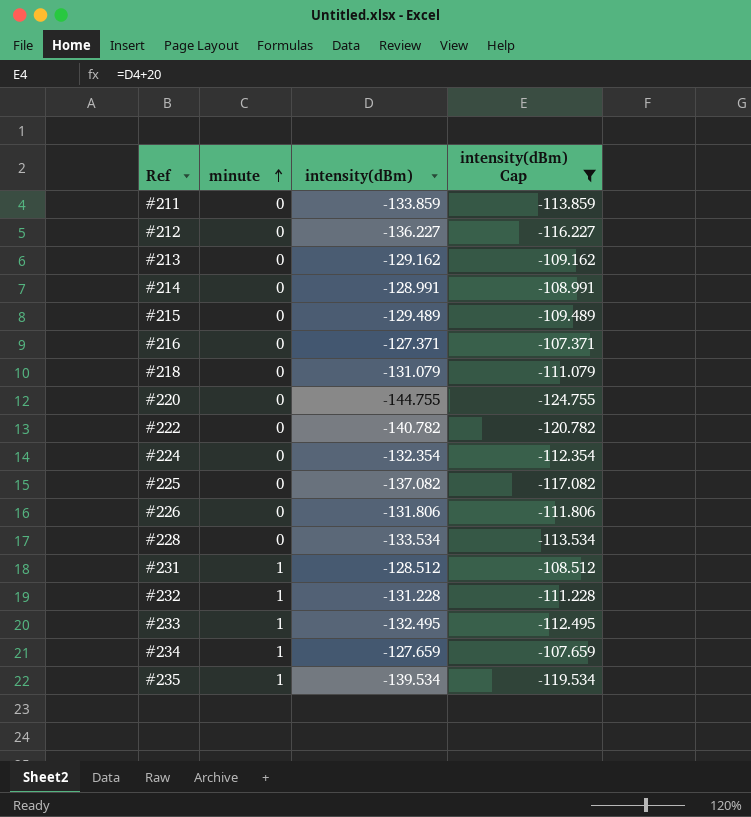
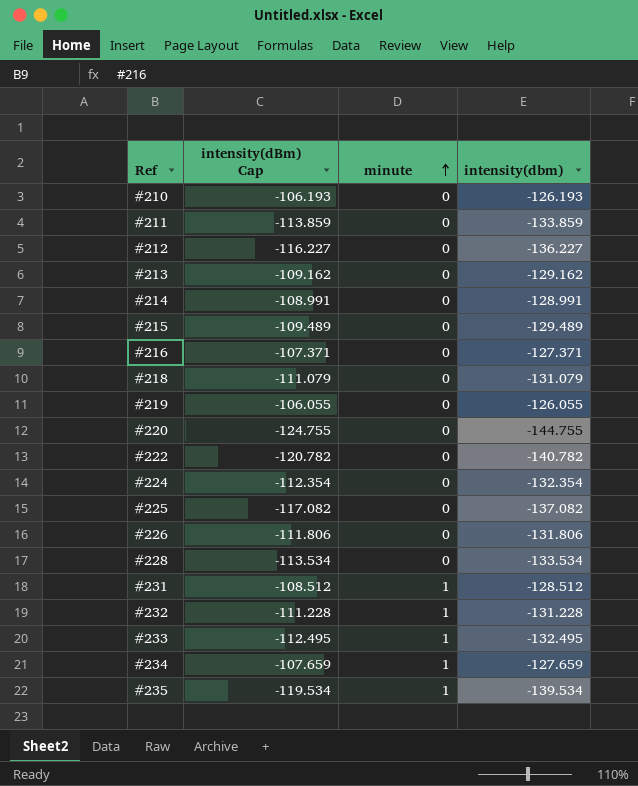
filter: intensity(dBm) Cap <= -107.371 -> none
column intensity(dBm) Cap | position: 4 -> 2
column name: intensity(dBm) -> intensity(dbm)

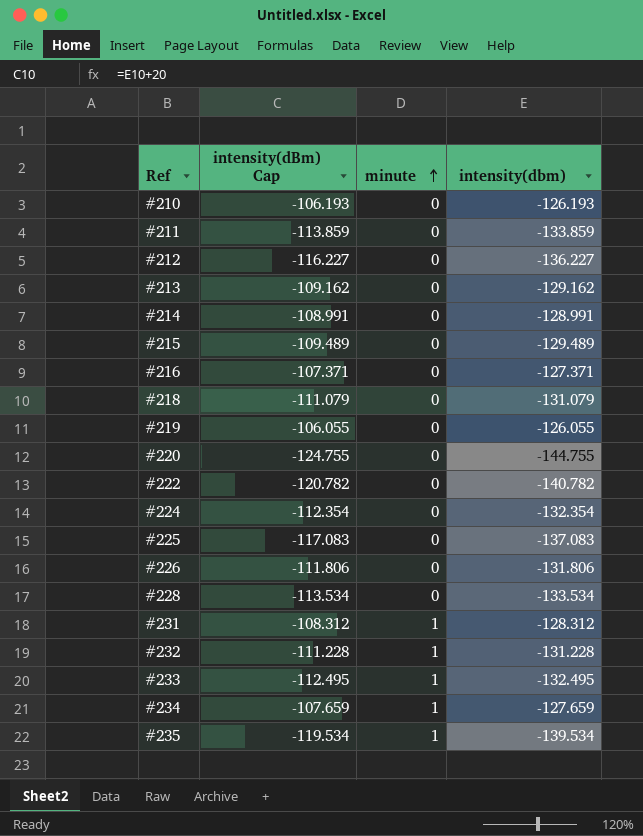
#225 | intensity(dBm) Cap: -117.082 -> -117.083
#225 | intensity(dbm): -137.082 -> -137.083
#231 | intensity(dBm) Cap: -108.512 -> -108.312
#231 | intensity(dbm): -128.512 -> -128.312

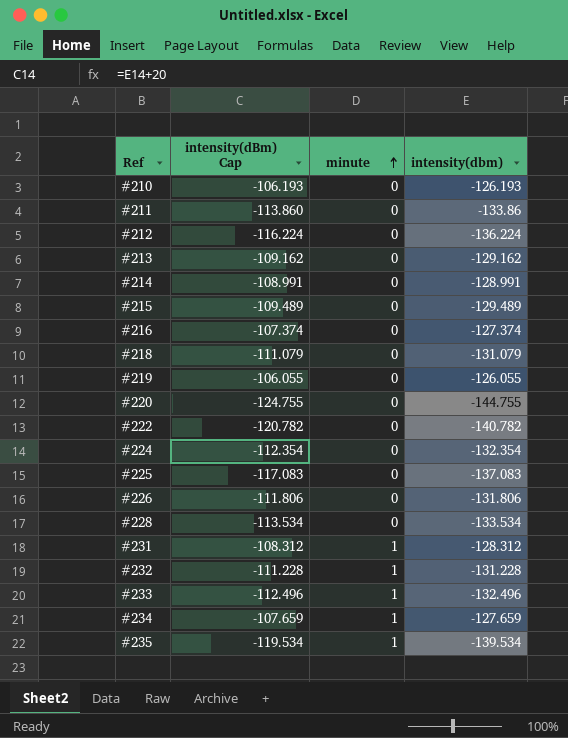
#211 | intensity(dBm) Cap: -113.859 -> -113.860
#211 | intensity(dbm): -133.859 -> -133.86
#212 | intensity(dBm) Cap: -116.227 -> -116.224
#212 | intensity(dbm): -136.227 -> -136.224
#216 | intensity(dBm) Cap: -107.371 -> -107.374
#216 | intensity(dbm): -127.371 -> -127.374
#233 | intensity(dBm) Cap: -112.495 -> -112.496
#233 | intensity(dbm): -132.495 -> -132.496

